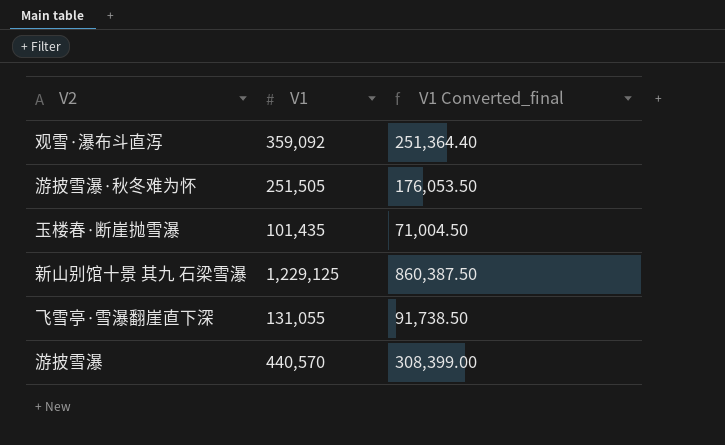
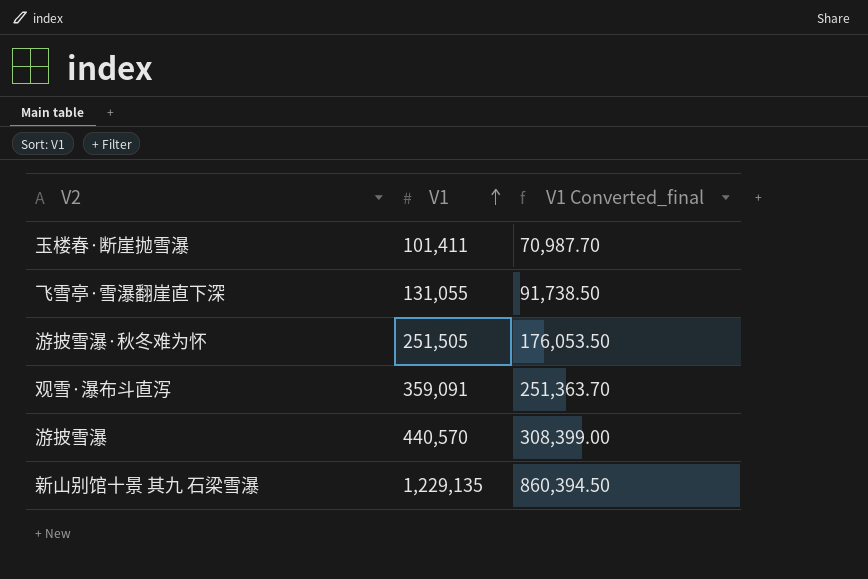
row order: none -> V1 ascending
玉楼春·断崖抛雪瀑 | V1: 101,435 -> 101,411
玉楼春·断崖抛雪瀑 | V1 Converted_final: 71,004.50 -> 70,987.70
观雪·瀑布斗直泻 | V1: 359,092 -> 359,091
观雪·瀑布斗直泻 | V1 Converted_final: 251,364.40 -> 251,363.70
新山别馆十景 其九 石梁雪瀑 | V1: 1,229,125 -> 1,229,135
新山别馆十景 其九 石梁雪瀑 | V1 Converted_final: 860,387.50 -> 860,394.50

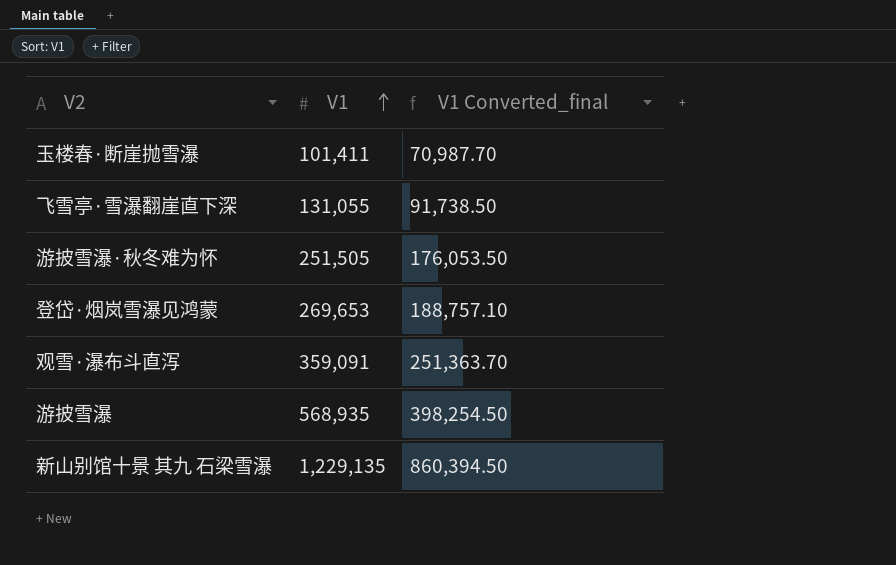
row 登岱·烟岚雪瀑见鸿蒙: none -> 269,653 | 188,757.10
游披雪瀑 | V1: 440,570 -> 568,935
游披雪瀑 | V1 Converted_final: 308,399.00 -> 398,254.50

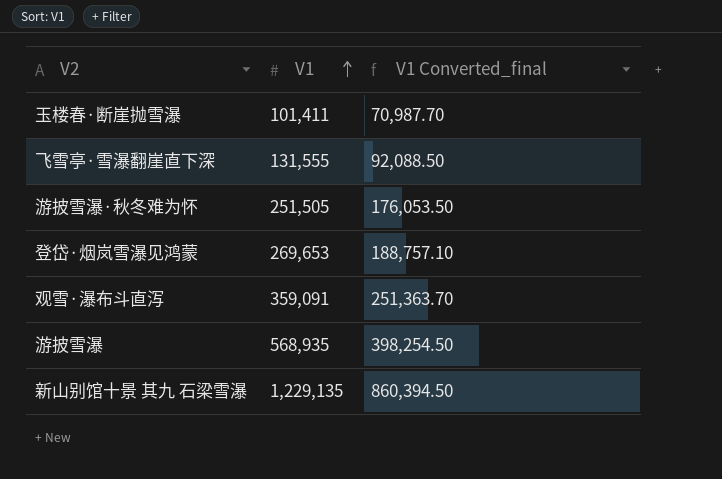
飞雪亭·雪瀑翻崖直下深 | V1: 131,055 -> 131,555
飞雪亭·雪瀑翻崖直下深 | V1 Converted_final: 91,738.50 -> 92,088.50

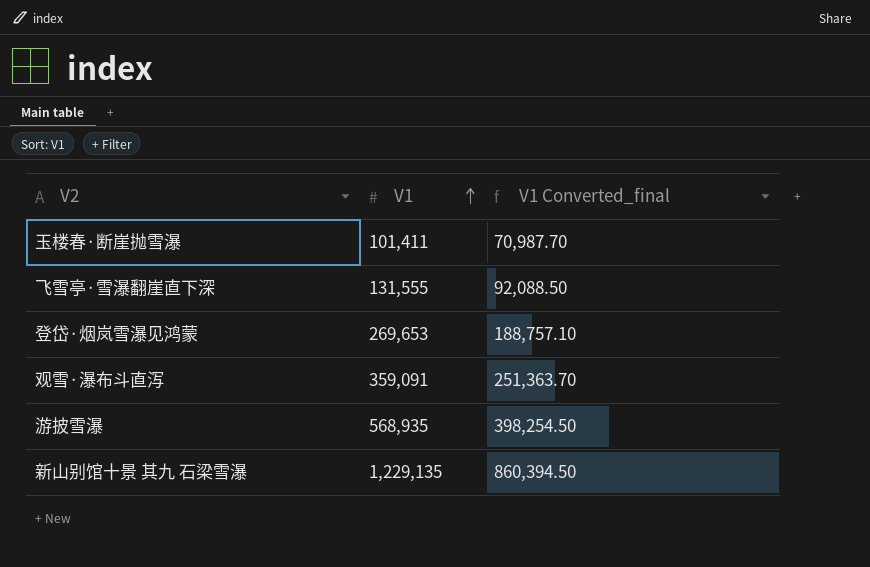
row 游披雪瀑·秋冬难为怀: 251,505 | 176,053.50 -> none

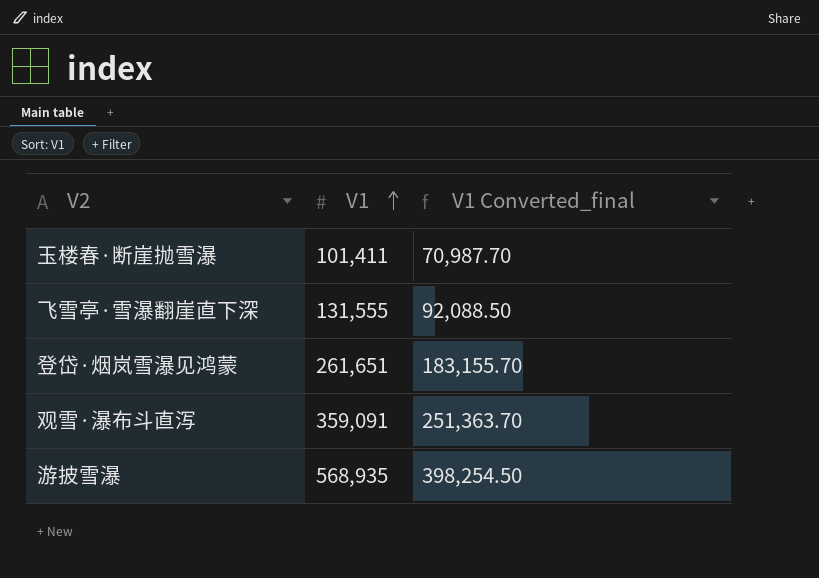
row 新山别馆十景 其九 石梁雪瀑: 1,229,135 | 860,394.50 -> none
登岱·烟岚雪瀑见鸿蒙 | V1: 269,653 -> 261,651
登岱·烟岚雪瀑见鸿蒙 | V1 Converted_final: 188,757.10 -> 183,155.70

